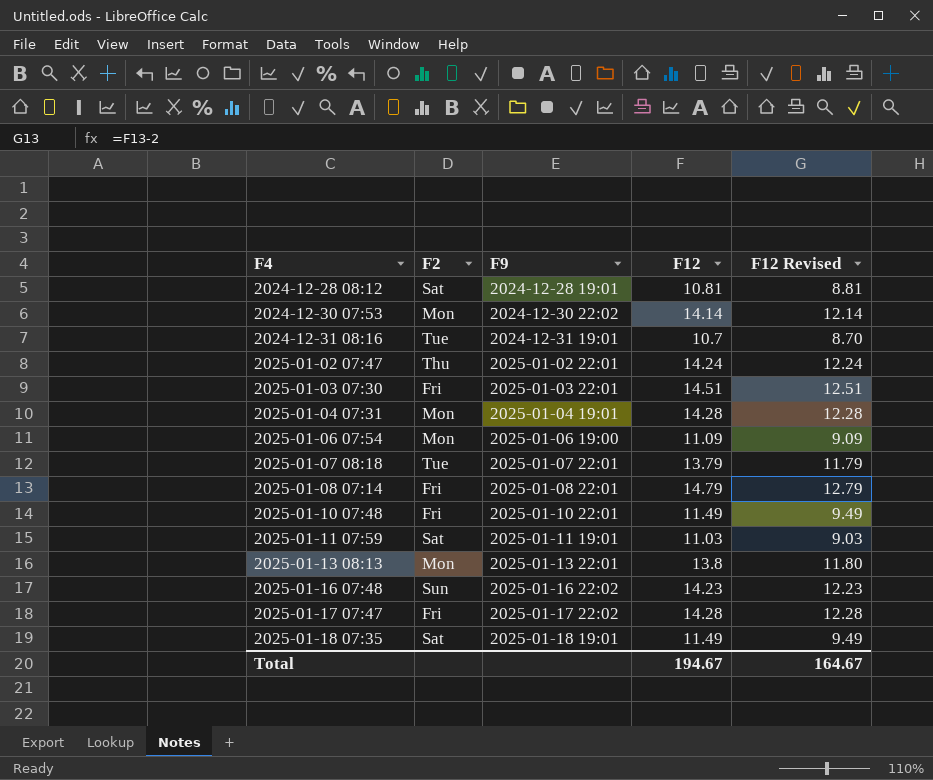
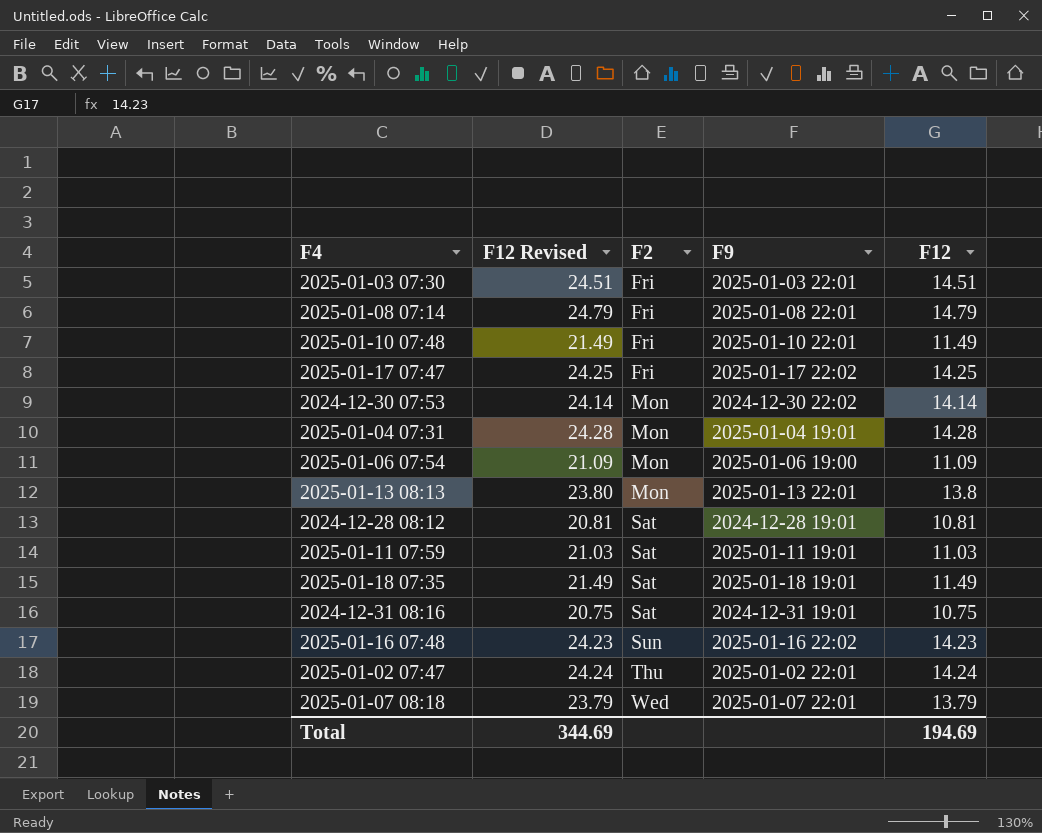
row order: F4 ascending -> F2 ascending
column F12 Revised | formula: [F12] - 2 -> [F12] + 10
column F12 Revised | position: 5 -> 2
2025-01-17 07:47 | F12: 14.28 -> 14.25
2024-12-31 08:16 | F2: Tue -> Sat
2024-12-31 08:16 | F12: 10.7 -> 10.75
2025-01-07 08:18 | F2: Tue -> Wed
Total | F12 Revised: 164.67 -> 344.69
Total | F12: 194.67 -> 194.69

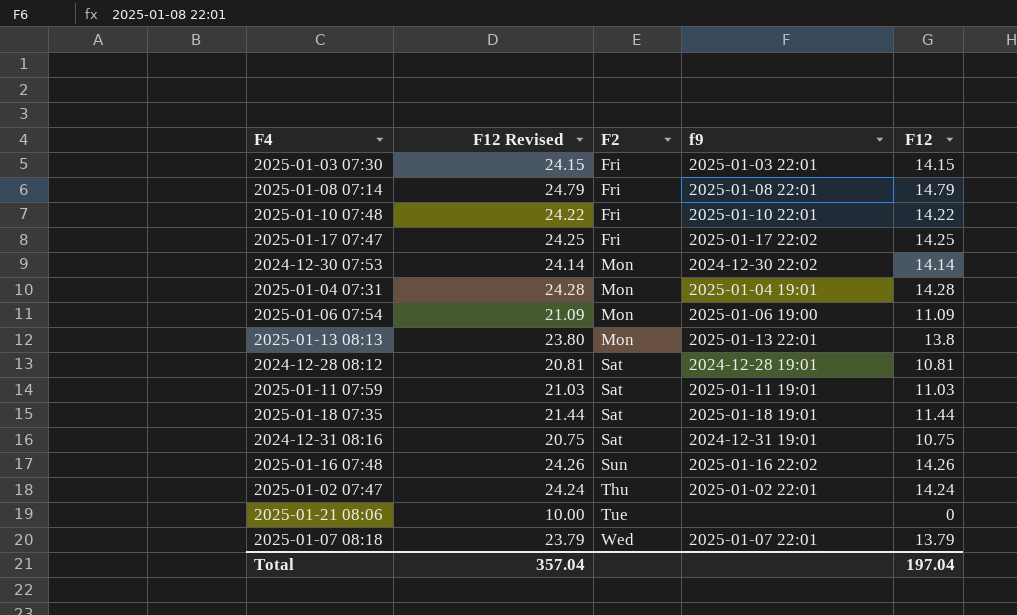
column name: F9 -> f9
2025-01-03 07:30 | F12 Revised: 24.51 -> 24.15
2025-01-03 07:30 | F12: 14.51 -> 14.15
2025-01-10 07:48 | F12 Revised: 21.49 -> 24.22
2025-01-10 07:48 | F12: 11.49 -> 14.22
2025-01-18 07:35 | F12 Revised: 21.49 -> 21.44
2025-01-18 07:35 | F12: 11.49 -> 11.44
2025-01-16 07:48 | F12 Revised: 24.23 -> 24.26
2025-01-16 07:48 | F12: 14.23 -> 14.26
row 2025-01-21 08:06: none -> 10.00 | Tue | none | 0
Total | F12 Revised: 344.69 -> 357.04
Total | F12: 194.69 -> 197.04

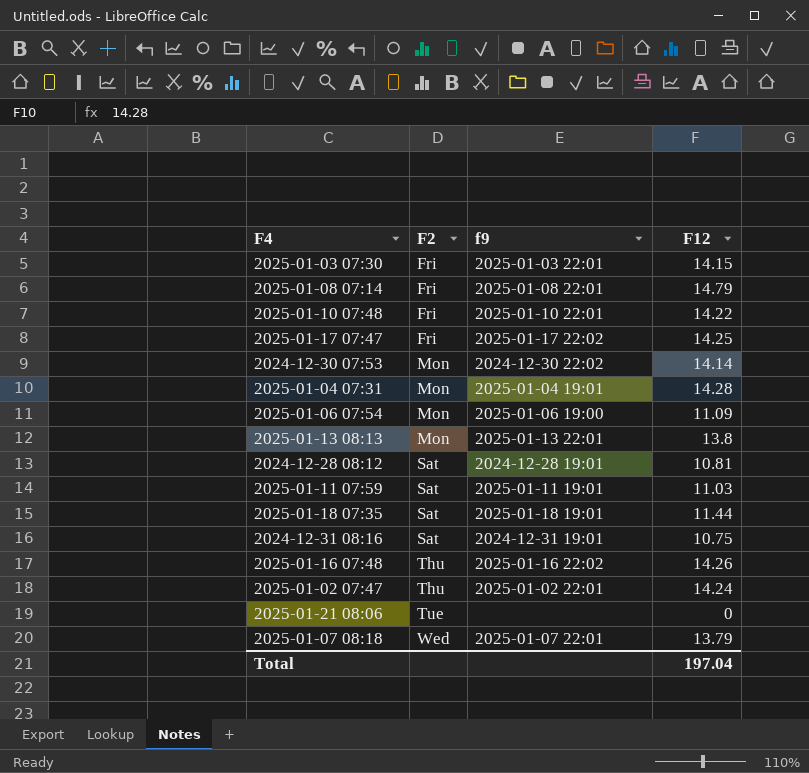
column F12 Revised | formula: [F12] + 10 -> none
2025-01-16 07:48 | F2: Sun -> Thu

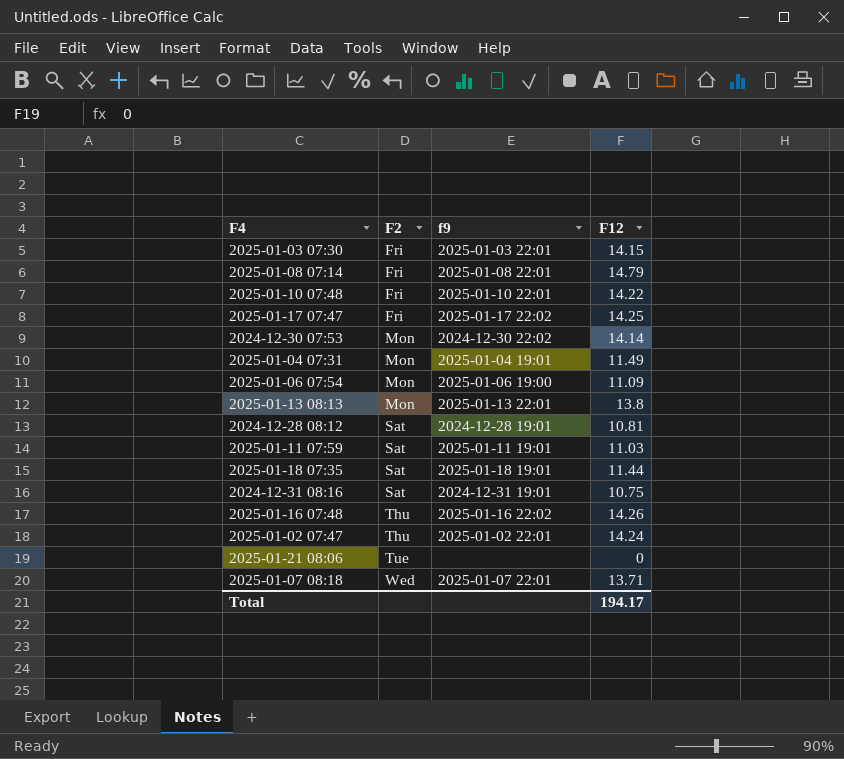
2025-01-04 07:31 | F12: 14.28 -> 11.49
2025-01-07 08:18 | F12: 13.79 -> 13.71
Total | F12: 197.04 -> 194.17

